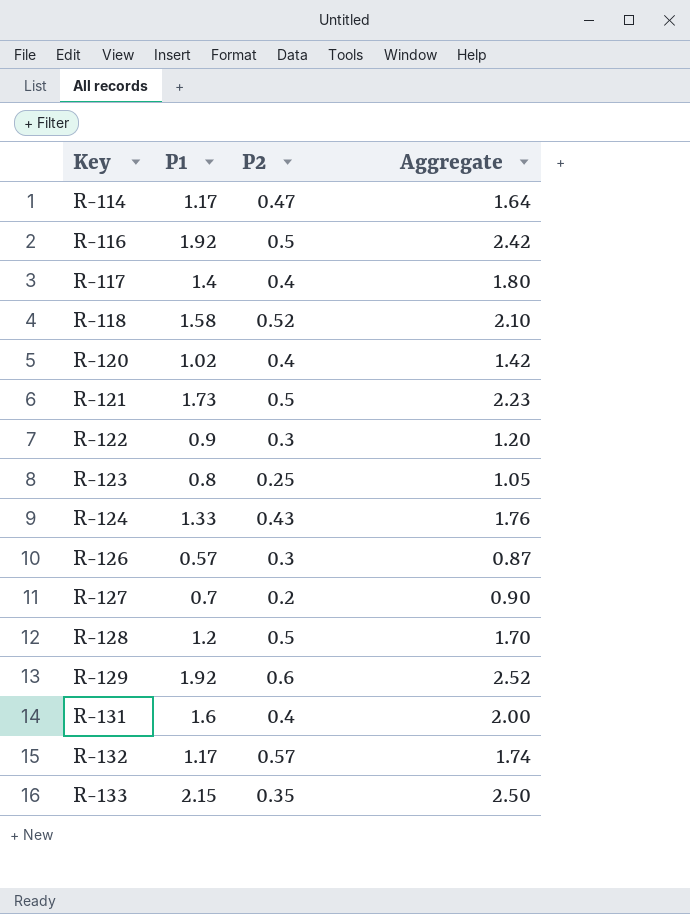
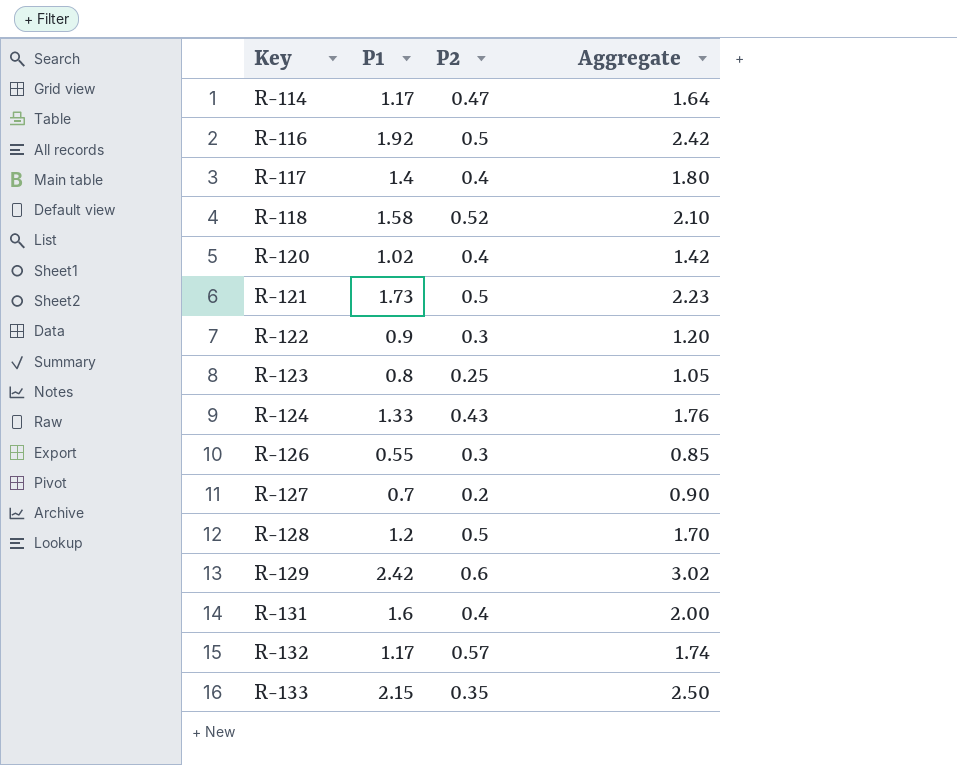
R-126 | P1: 0.57 -> 0.55
R-126 | Aggregate: 0.87 -> 0.85
R-129 | P1: 1.92 -> 2.42
R-129 | Aggregate: 2.52 -> 3.02

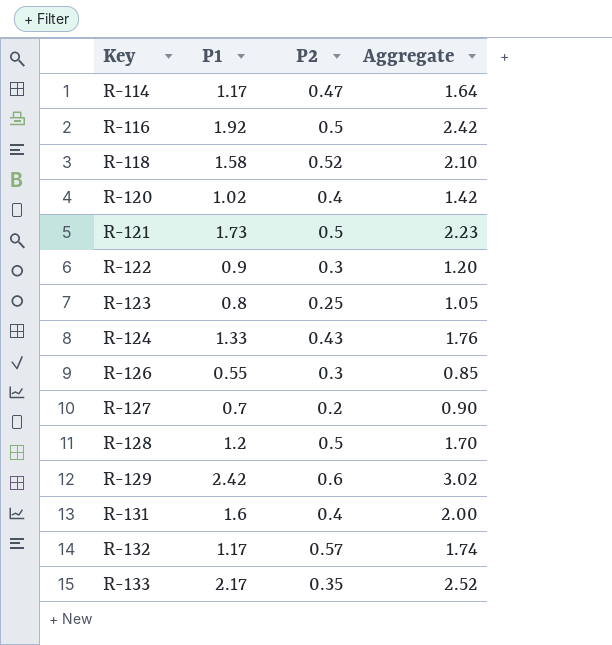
row R-117: 1.4 | 0.4 | 1.80 -> none
R-133 | P1: 2.15 -> 2.17
R-133 | Aggregate: 2.50 -> 2.52

